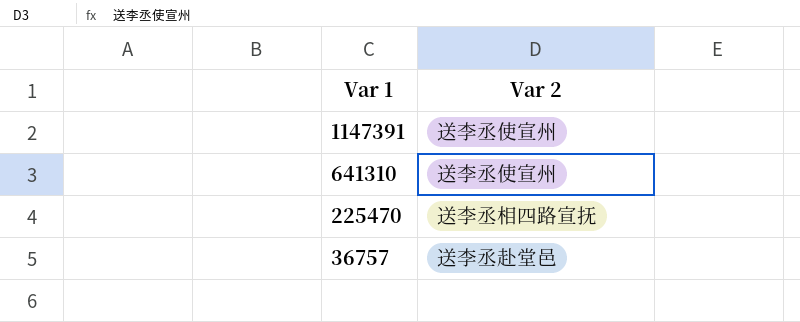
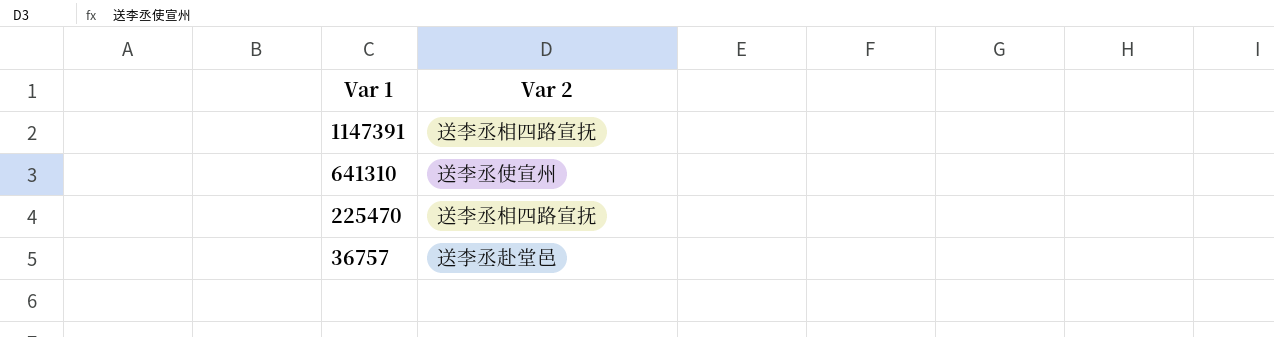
1147391 | Var 2: 送李丞使宣州 -> 送李丞相四路宣抚

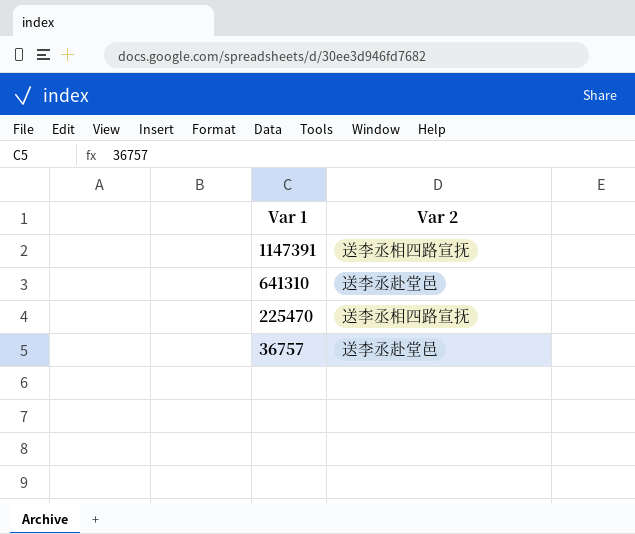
641310 | Var 2: 送李丞使宣州 -> 送李丞赴堂邑

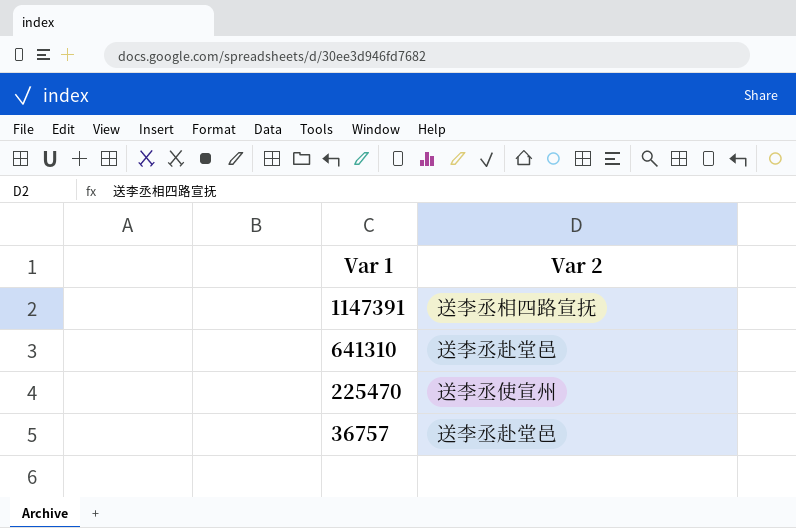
225470 | Var 2: 送李丞相四路宣抚 -> 送李丞使宣州

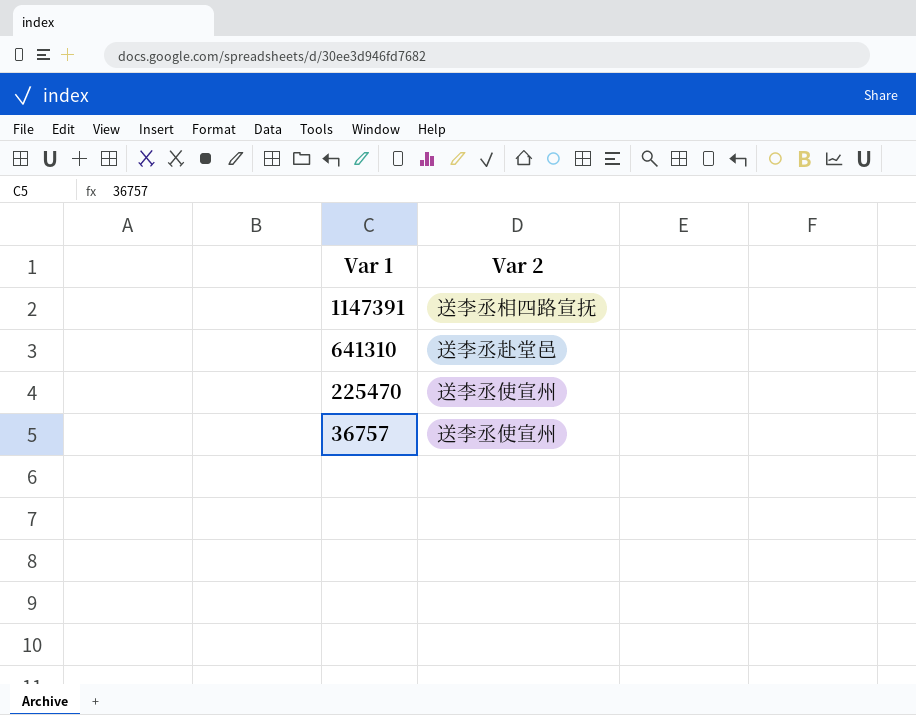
36757 | Var 2: 送李丞赴堂邑 -> 送李丞使宣州

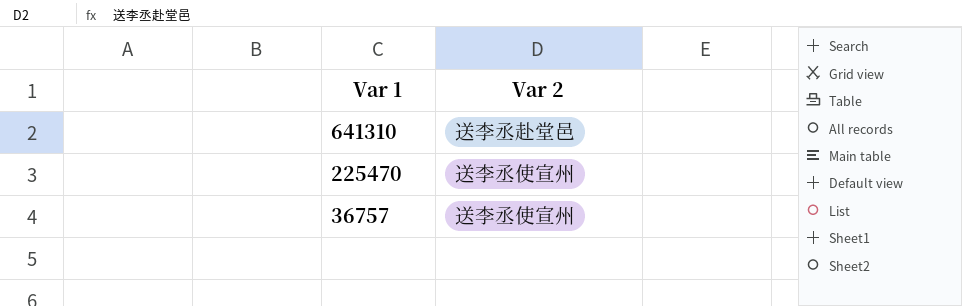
row 1147391: 送李丞相四路宣抚 -> none

